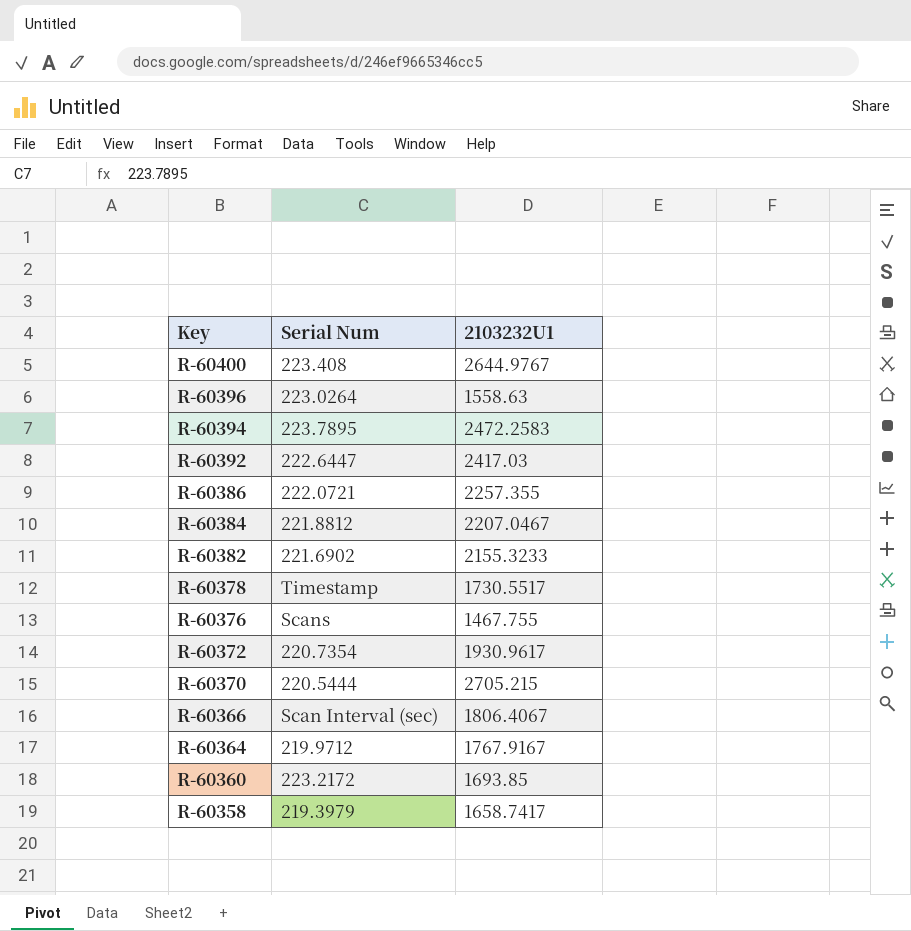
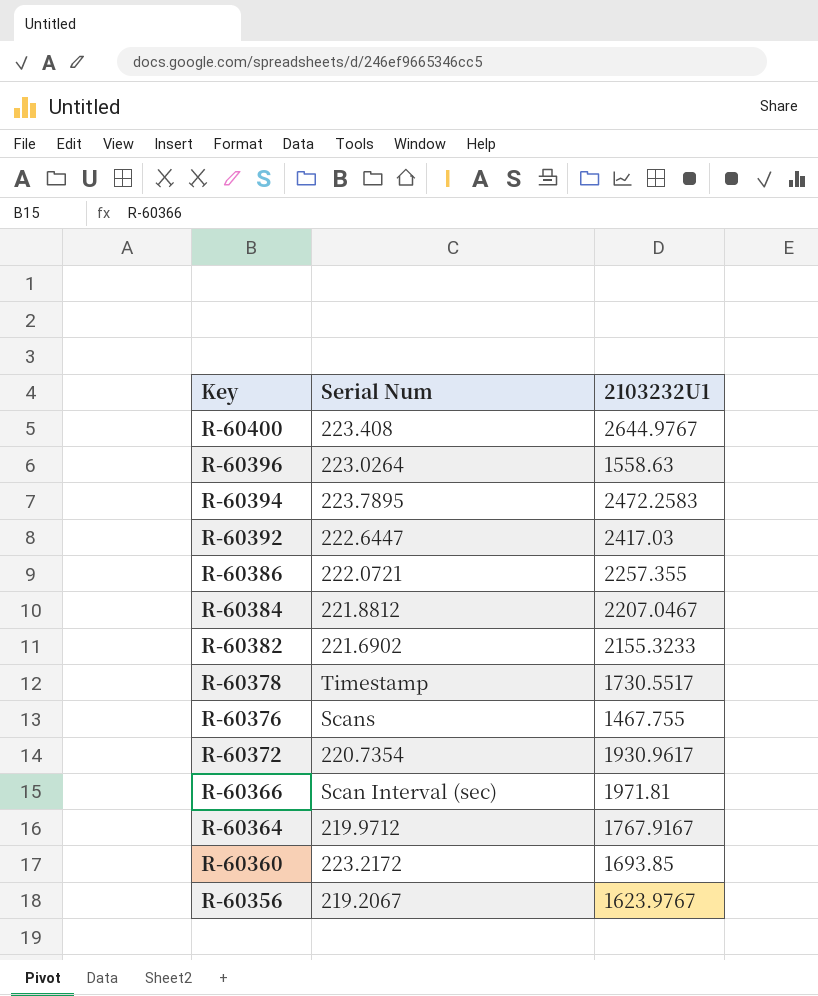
row R-60370: 220.5444 | 2705.215 -> none
row R-60358: 219.3979 | 1658.7417 -> none
R-60366 | 2103232U1: 1806.4067 -> 1971.81
row R-60356: none -> 219.2067 | 1623.9767

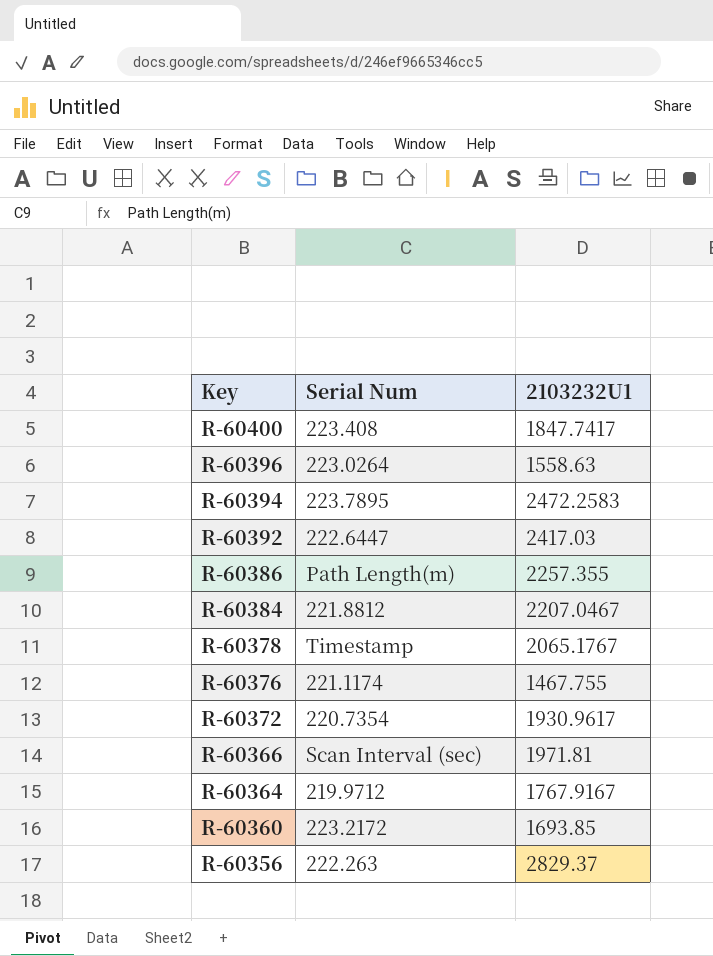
row R-60382: 221.6902 | 2155.3233 -> none
R-60400 | 2103232U1: 2644.9767 -> 1847.7417
R-60386 | Serial Num: 222.0721 -> Path Length(m)
R-60378 | 2103232U1: 1730.5517 -> 2065.1767
R-60376 | Serial Num: Scans -> 221.1174
R-60356 | Serial Num: 219.2067 -> 222.263
R-60356 | 2103232U1: 1623.9767 -> 2829.37

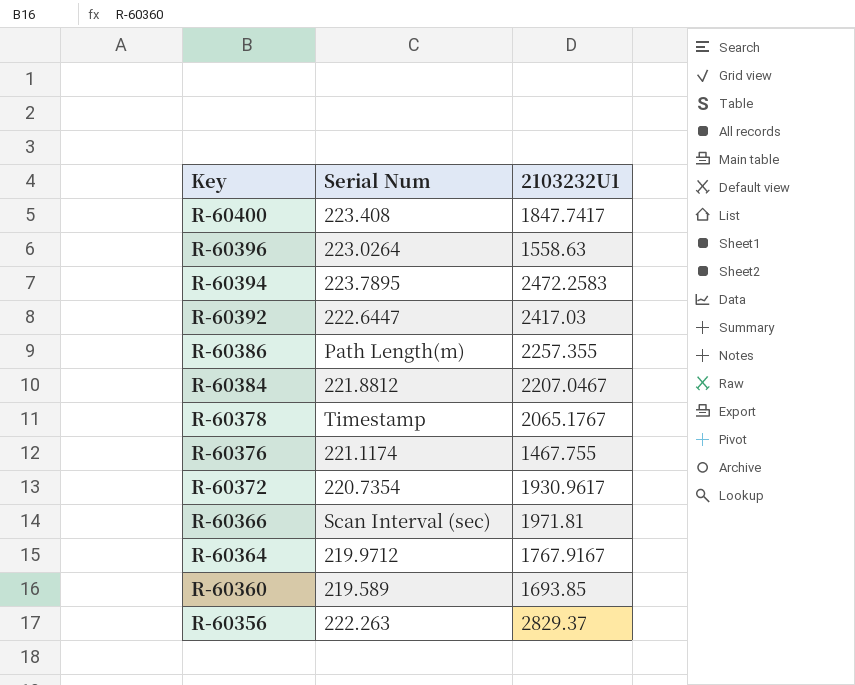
R-60360 | Serial Num: 223.2172 -> 219.589

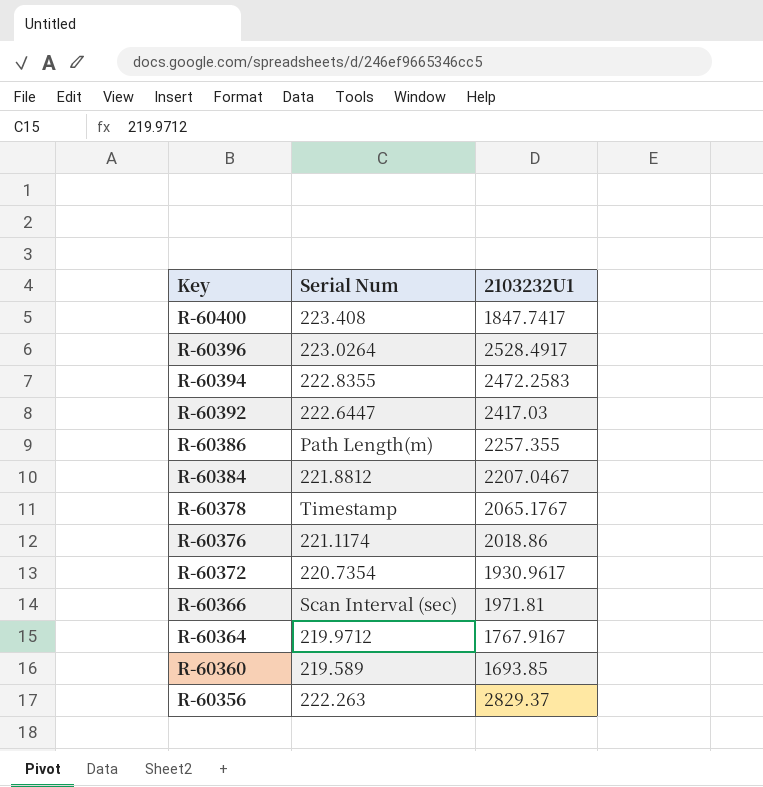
R-60396 | 2103232U1: 1558.63 -> 2528.4917
R-60394 | Serial Num: 223.7895 -> 222.8355
R-60376 | 2103232U1: 1467.755 -> 2018.86

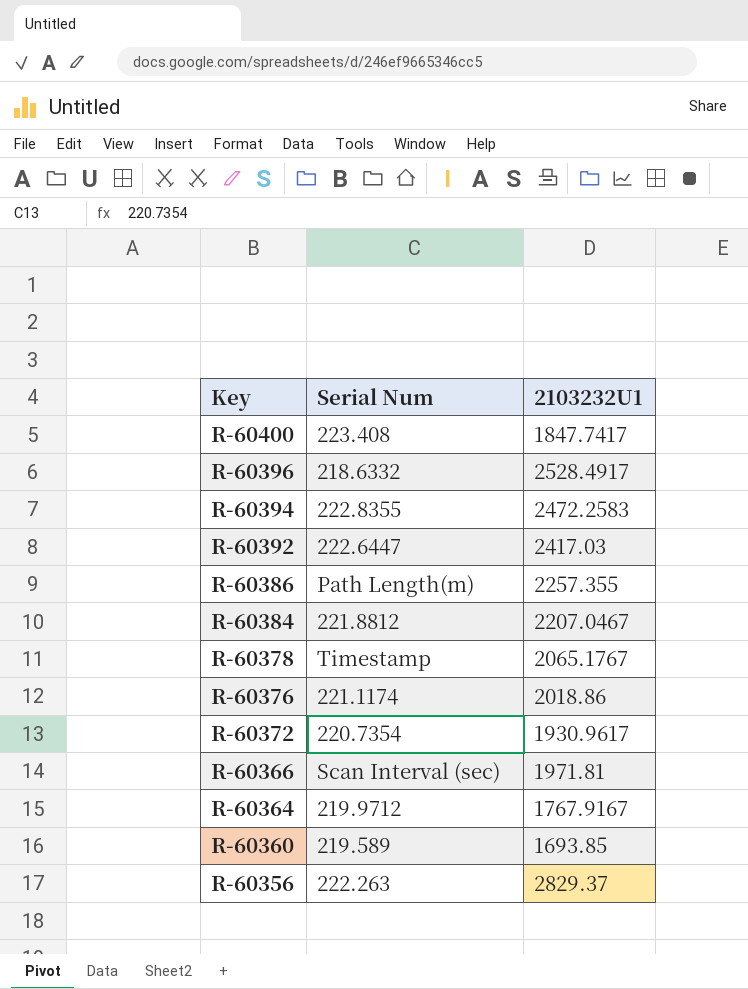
R-60396 | Serial Num: 223.0264 -> 218.6332

